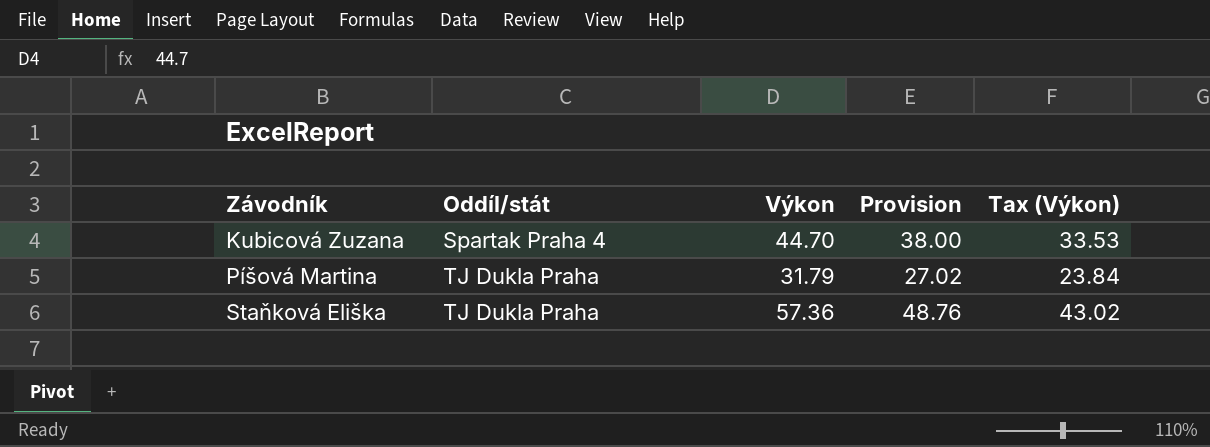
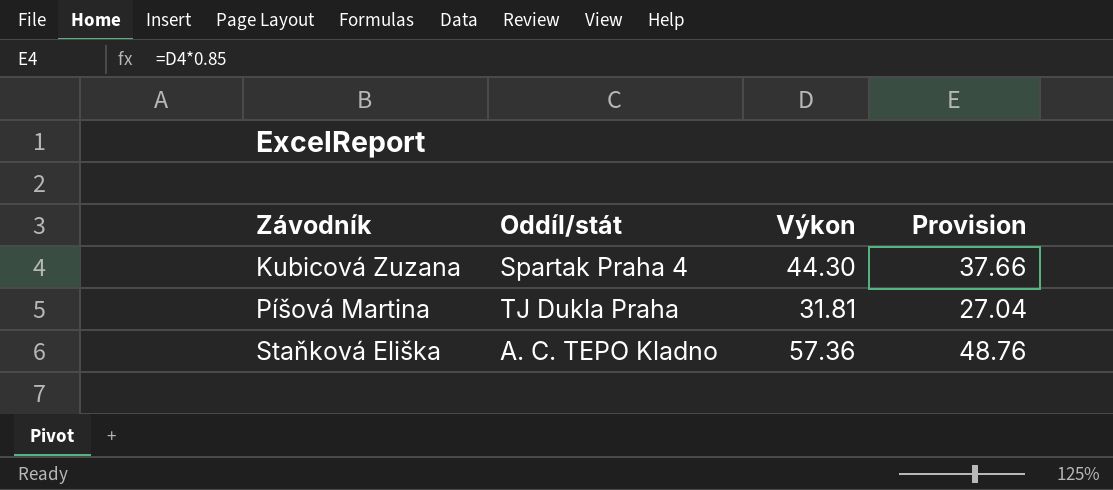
column Tax (Výkon) | formula: [Výkon] * 0.75 -> none
Kubicová Zuzana | Výkon: 44.70 -> 44.30
Kubicová Zuzana | Provision: 38.00 -> 37.66
Píšová Martina | Výkon: 31.79 -> 31.81
Píšová Martina | Provision: 27.02 -> 27.04
Staňková Eliška | Oddíl/stát: TJ Dukla Praha -> A. C. TEPO Kladno

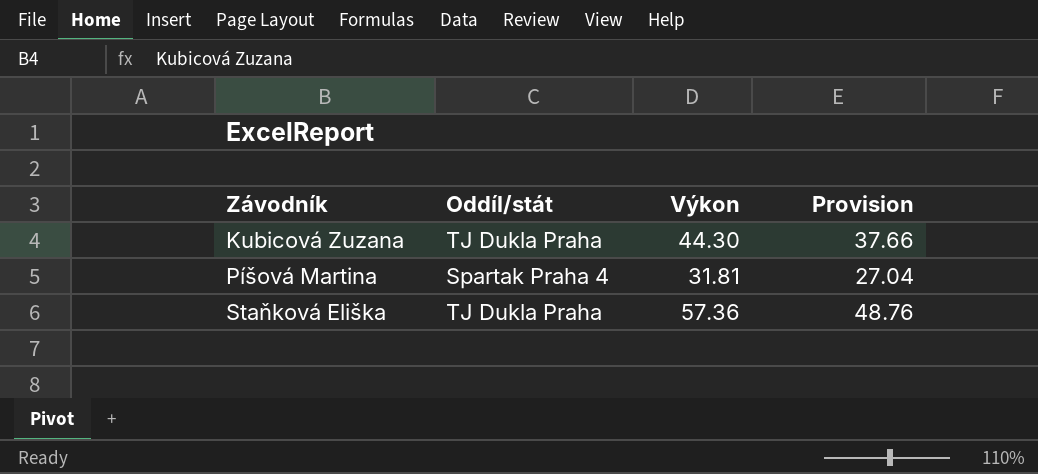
Kubicová Zuzana | Oddíl/stát: Spartak Praha 4 -> TJ Dukla Praha
Píšová Martina | Oddíl/stát: TJ Dukla Praha -> Spartak Praha 4
Staňková Eliška | Oddíl/stát: A. C. TEPO Kladno -> TJ Dukla Praha

